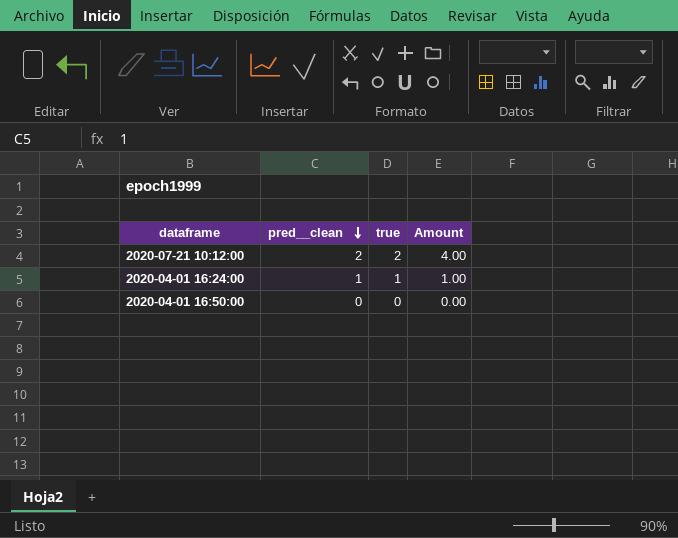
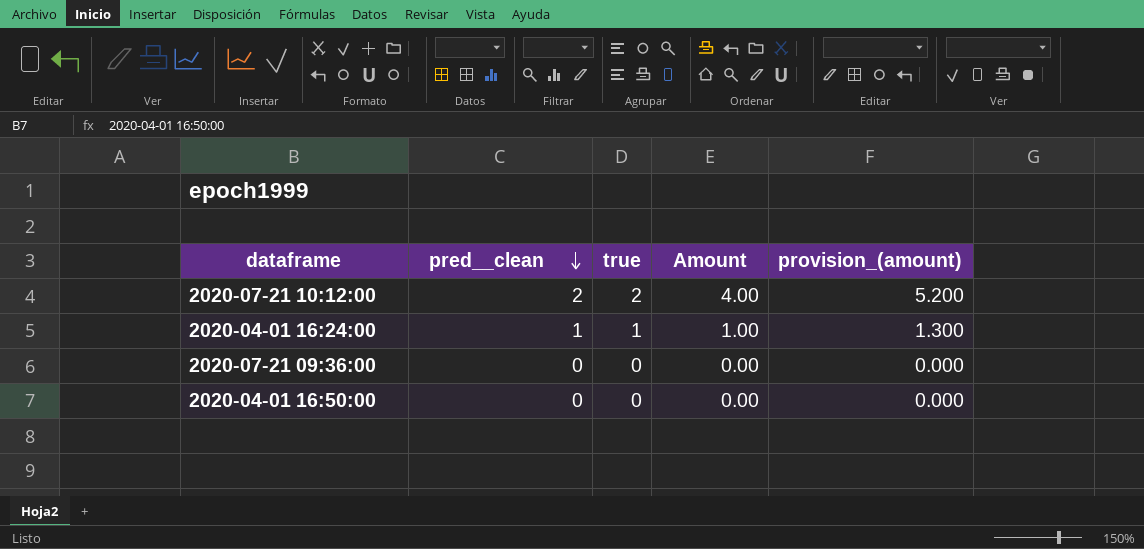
column provision_(amount) | formula: none -> [Amount] * 1.3
row 2020-07-21 09:36:00: none -> 0 | 0 | 0.00 | 0.000

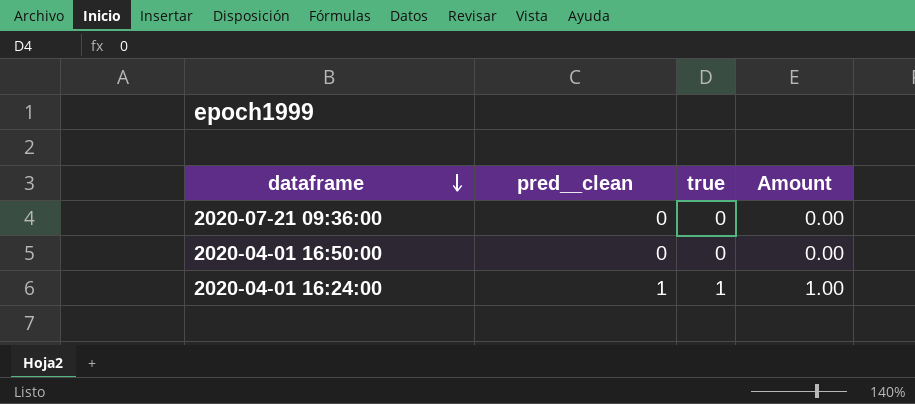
row order: pred__clean descending -> dataframe descending
column provision_(amount) | formula: [Amount] * 1.3 -> none
row 2020-07-21 10:12:00: 2 | 2 | 4.00 | 5.200 -> none

